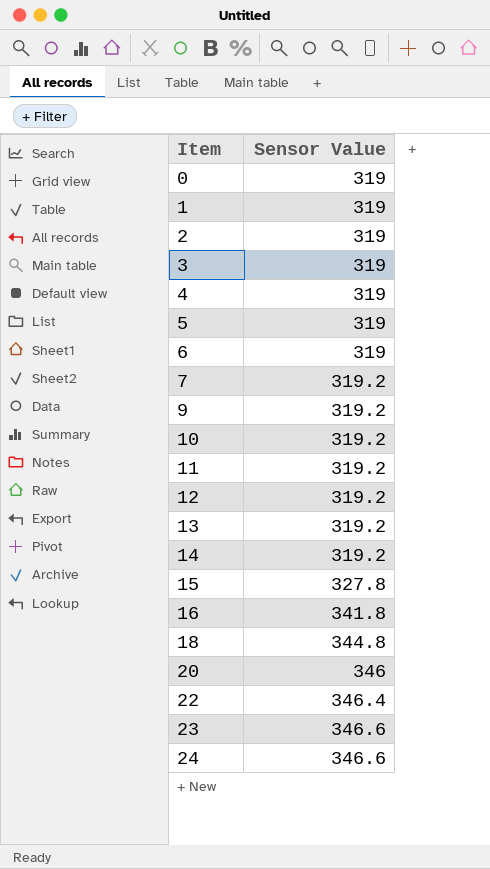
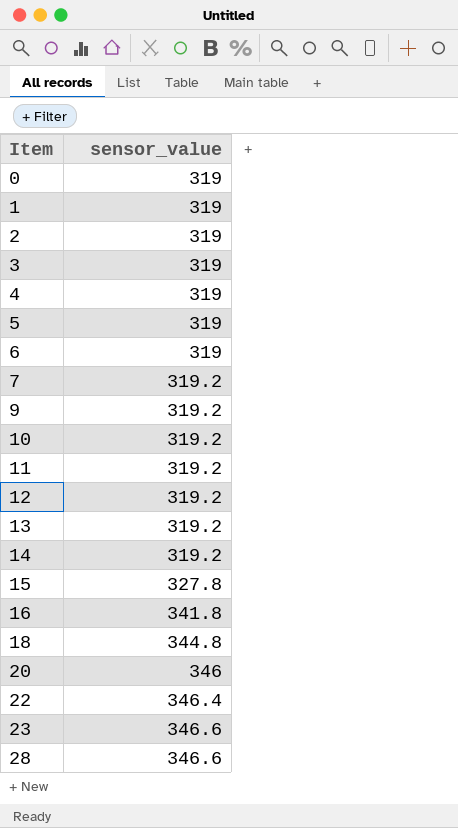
column name: Sensor Value -> sensor_value
row 24: 346.6 -> none
row 28: none -> 346.6

